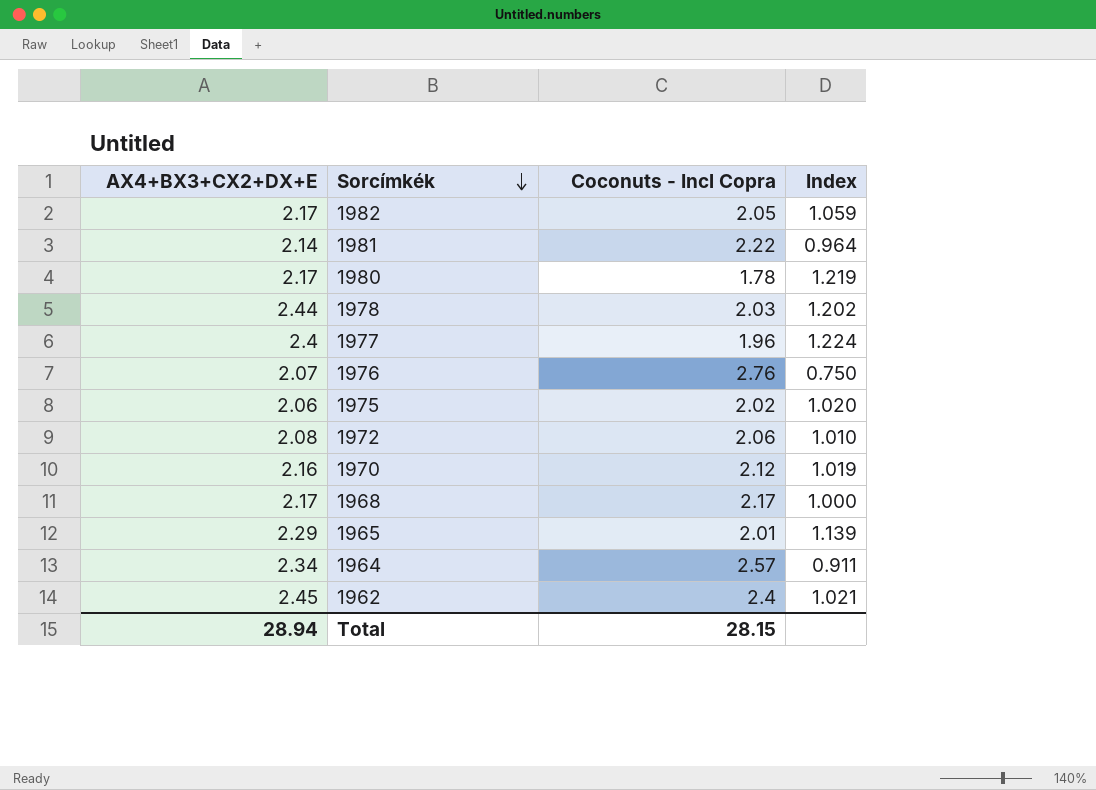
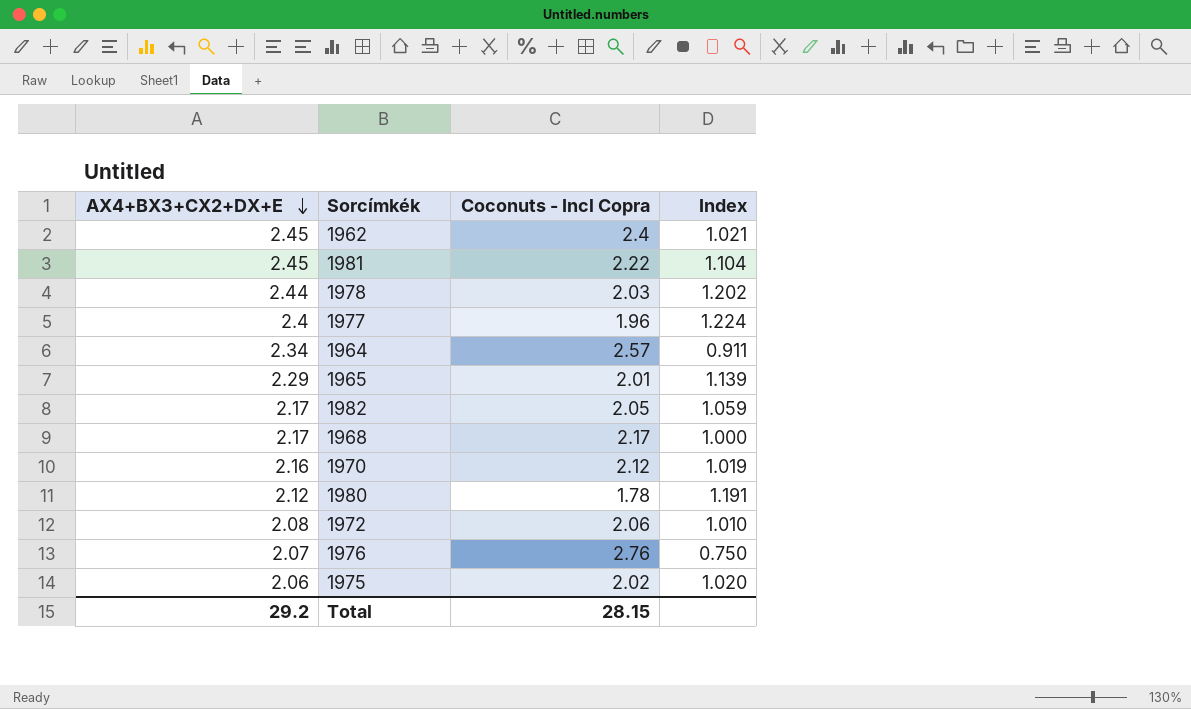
row order: Sorcímkék descending -> AX4+BX3+CX2+DX+E descending
1981 | AX4+BX3+CX2+DX+E: 2.14 -> 2.45
1981 | Index: 0.964 -> 1.104
1980 | AX4+BX3+CX2+DX+E: 2.17 -> 2.12
1980 | Index: 1.219 -> 1.191
Total | AX4+BX3+CX2+DX+E: 28.94 -> 29.2

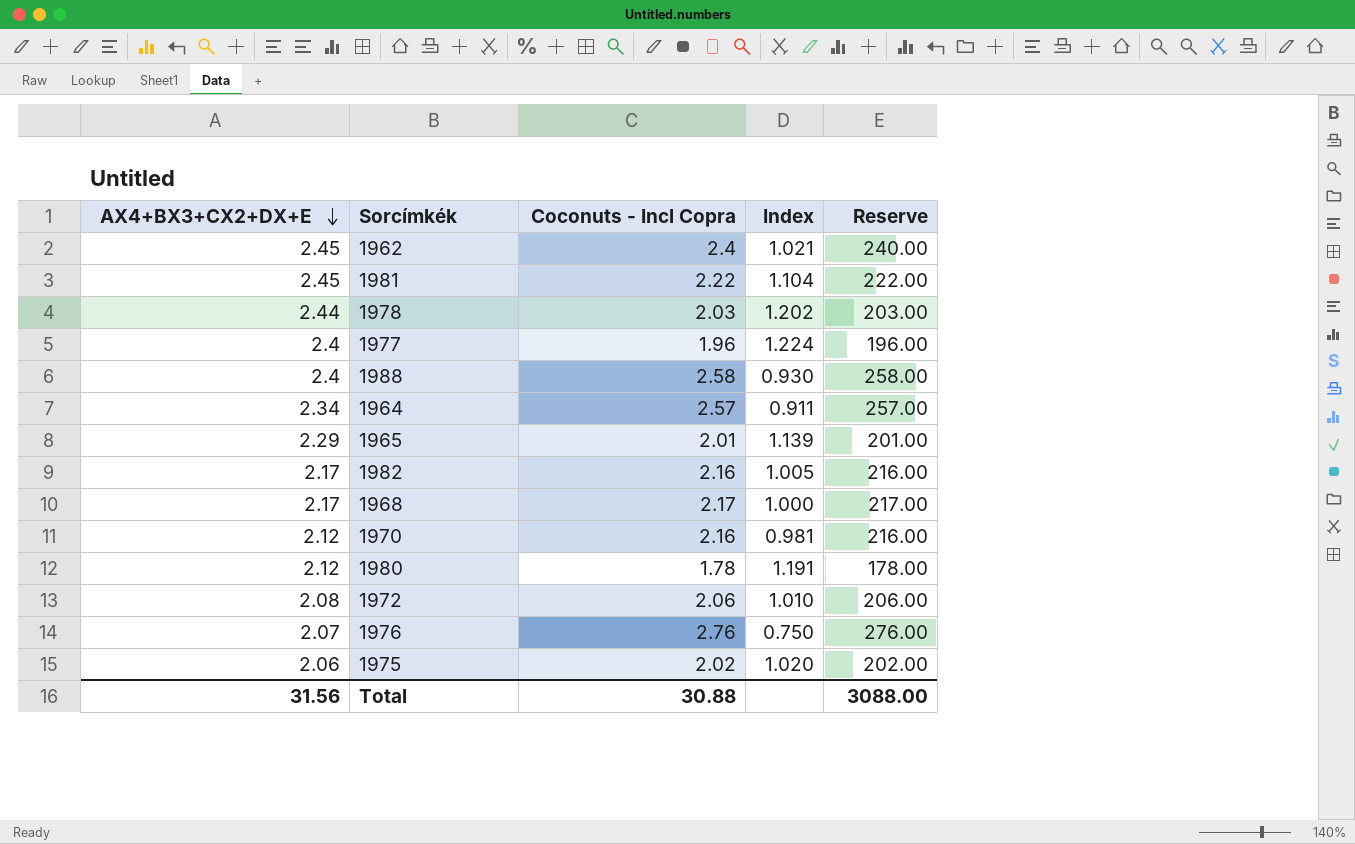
column Reserve | formula: none -> [Coconuts - Incl Copra] * 100
row 1988: none -> 2.4 | 2.58 | 0.930 | 258.00
1982 | Coconuts - Incl Copra: 2.05 -> 2.16
1982 | Index: 1.059 -> 1.005
1970 | AX4+BX3+CX2+DX+E: 2.16 -> 2.12
1970 | Coconuts - Incl Copra: 2.12 -> 2.16
1970 | Index: 1.019 -> 0.981
Total | AX4+BX3+CX2+DX+E: 29.2 -> 31.56
Total | Coconuts - Incl Copra: 28.15 -> 30.88

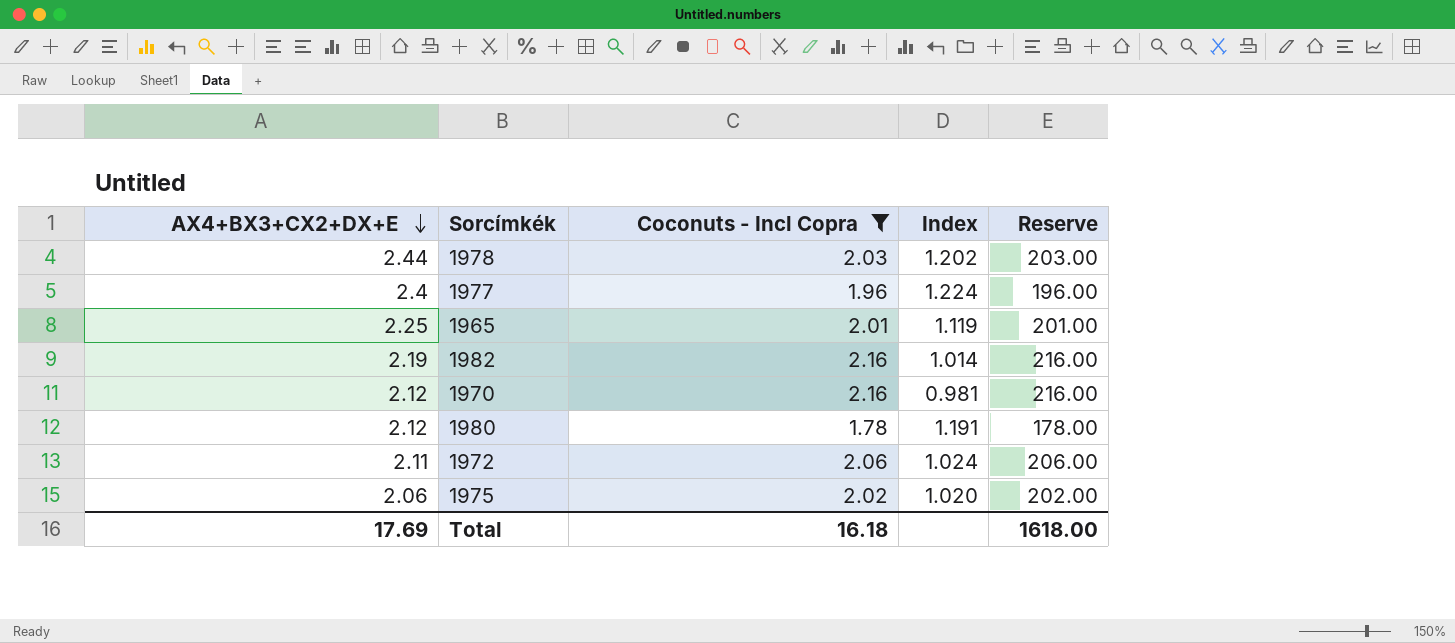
filter: none -> Coconuts - Incl Copra <= 2.16
1965 | AX4+BX3+CX2+DX+E: 2.29 -> 2.25
1965 | Index: 1.139 -> 1.119
1982 | AX4+BX3+CX2+DX+E: 2.17 -> 2.19
1982 | Index: 1.005 -> 1.014
1972 | AX4+BX3+CX2+DX+E: 2.08 -> 2.11
1972 | Index: 1.010 -> 1.024
Total | AX4+BX3+CX2+DX+E: 31.56 -> 17.69
Total | Coconuts - Incl Copra: 30.88 -> 16.18
Total | Reserve: 3088.00 -> 1618.00

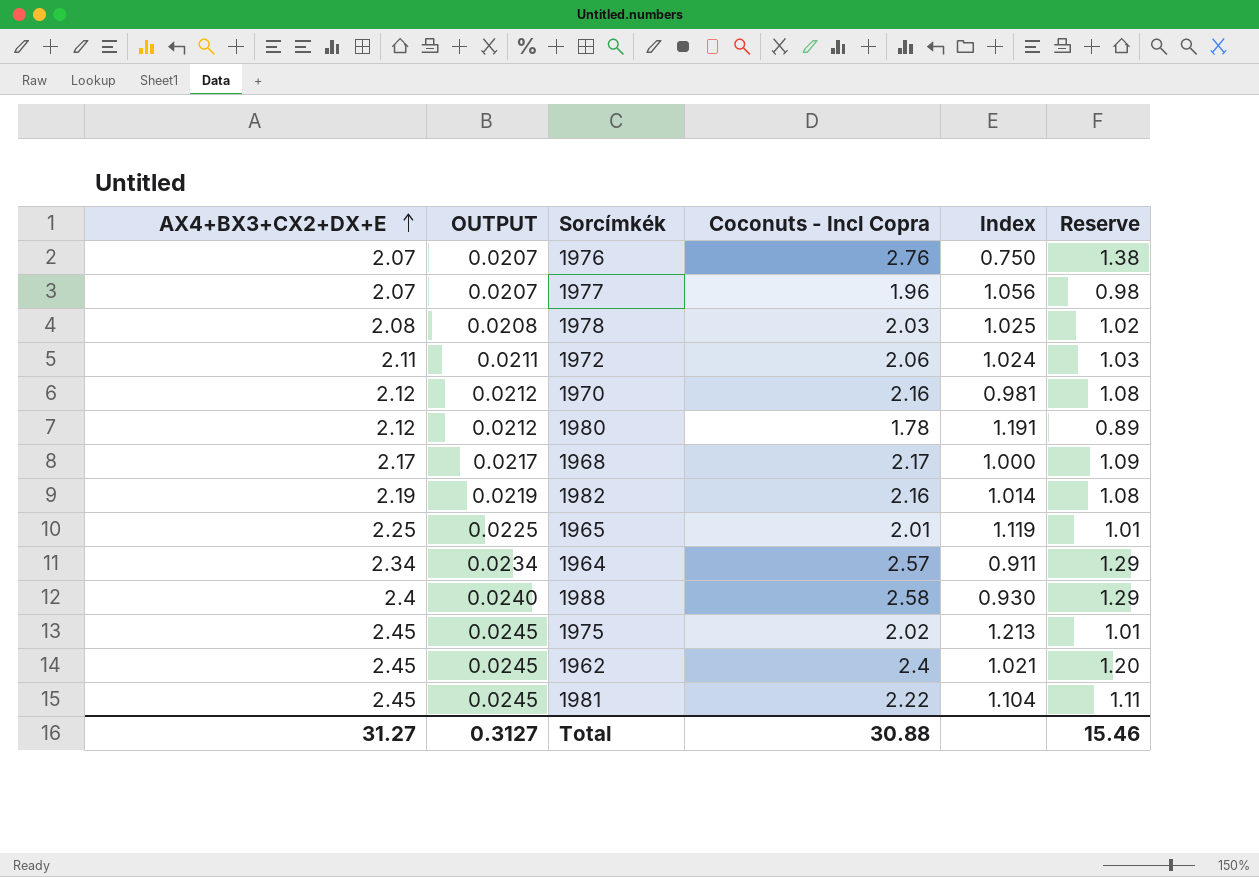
filter: Coconuts - Incl Copra <= 2.16 -> none
row order: AX4+BX3+CX2+DX+E descending -> AX4+BX3+CX2+DX+E ascending
column OUTPUT | formula: none -> [AX4+BX3+CX2+DX+E] * 0.01
column Reserve | formula: [Coconuts - Incl Copra] * 100 -> [Coconuts - Incl Copra] * 0.5
1977 | AX4+BX3+CX2+DX+E: 2.4 -> 2.07
1977 | Index: 1.224 -> 1.056
1978 | AX4+BX3+CX2+DX+E: 2.44 -> 2.08
1978 | Index: 1.202 -> 1.025
1975 | AX4+BX3+CX2+DX+E: 2.06 -> 2.45
1975 | Index: 1.020 -> 1.213
Total | AX4+BX3+CX2+DX+E: 17.69 -> 31.27
Total | Coconuts - Incl Copra: 16.18 -> 30.88
Total | Reserve: 1618.00 -> 15.46

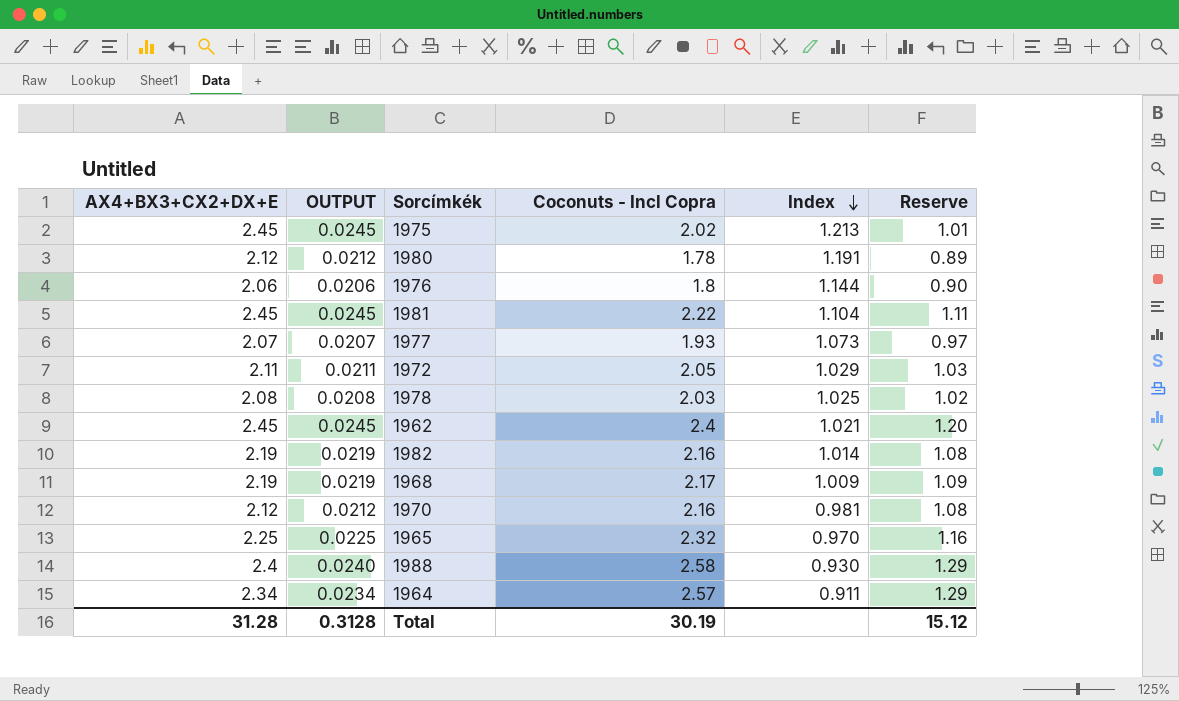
row order: AX4+BX3+CX2+DX+E ascending -> Index descending
1976 | AX4+BX3+CX2+DX+E: 2.07 -> 2.06
1976 | OUTPUT: 0.0207 -> 0.0206
1976 | Coconuts - Incl Copra: 2.76 -> 1.8
1976 | Index: 0.750 -> 1.144
1976 | Reserve: 1.38 -> 0.90
1977 | Coconuts - Incl Copra: 1.96 -> 1.93
1977 | Index: 1.056 -> 1.073
1977 | Reserve: 0.98 -> 0.97
1972 | Coconuts - Incl Copra: 2.06 -> 2.05
1972 | Index: 1.024 -> 1.029
1968 | AX4+BX3+CX2+DX+E: 2.17 -> 2.19
1968 | OUTPUT: 0.0217 -> 0.0219
1968 | Index: 1.000 -> 1.009
1965 | Coconuts - Incl Copra: 2.01 -> 2.32
1965 | Index: 1.119 -> 0.970
1965 | Reserve: 1.01 -> 1.16
Total | AX4+BX3+CX2+DX+E: 31.27 -> 31.28
Total | OUTPUT: 0.3127 -> 0.3128
Total | Coconuts - Incl Copra: 30.88 -> 30.19
Total | Reserve: 15.46 -> 15.12

